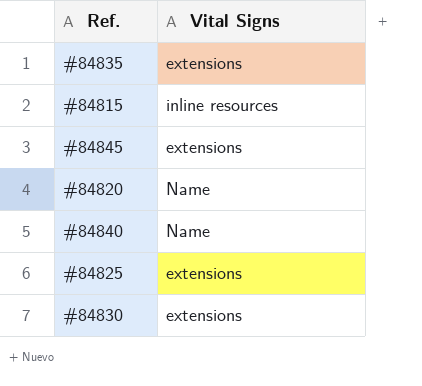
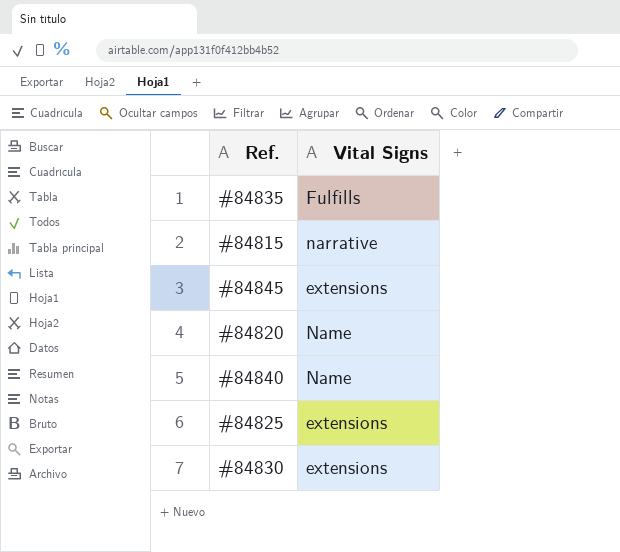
#84835 | Vital Signs: extensions -> Fulfills
#84815 | Vital Signs: inline resources -> narrative

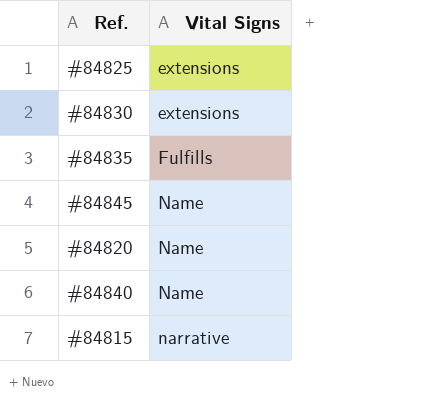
row order: none -> Vital Signs ascending
#84845 | Vital Signs: extensions -> Name

